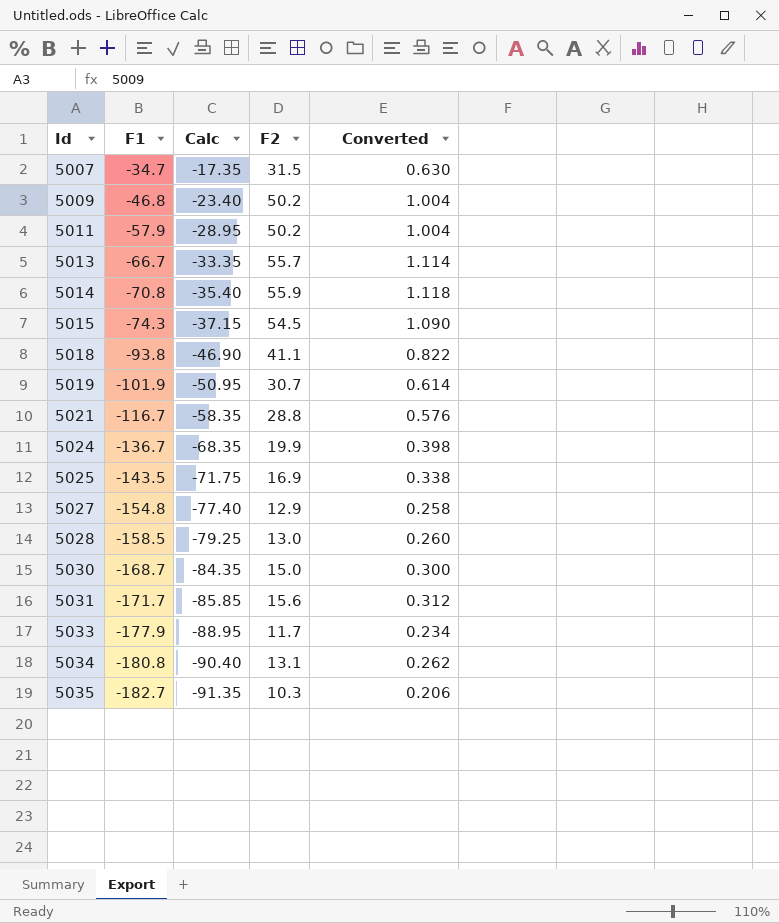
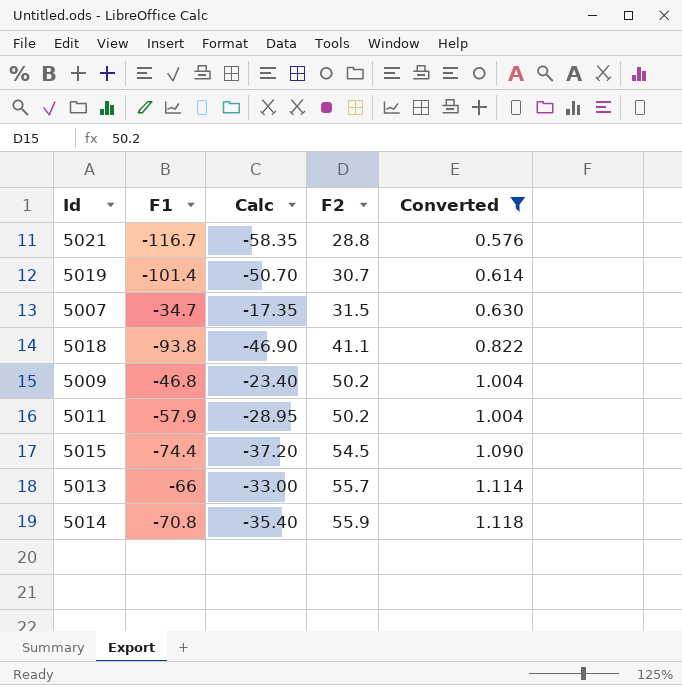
filter: none -> Converted >= 0.576
row order: Id ascending -> F2 ascending
5019 | F1: -101.9 -> -101.4
5019 | Calc: -50.95 -> -50.70
5015 | F1: -74.3 -> -74.4
5015 | Calc: -37.15 -> -37.20
5013 | F1: -66.7 -> -66
5013 | Calc: -33.35 -> -33.00

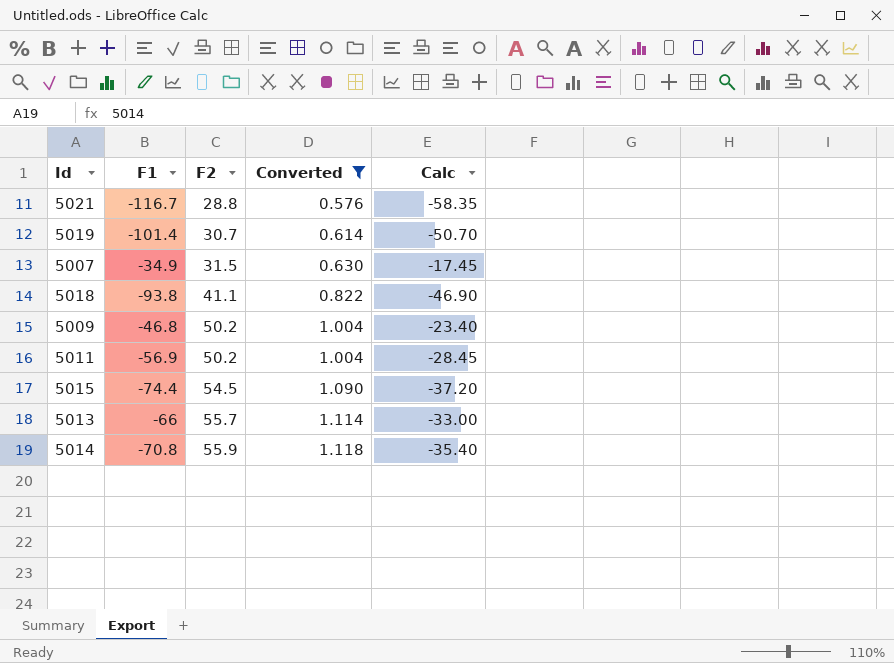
column Calc | position: 3 -> 5
5007 | F1: -34.7 -> -34.9
5007 | Calc: -17.35 -> -17.45
5011 | F1: -57.9 -> -56.9
5011 | Calc: -28.95 -> -28.45

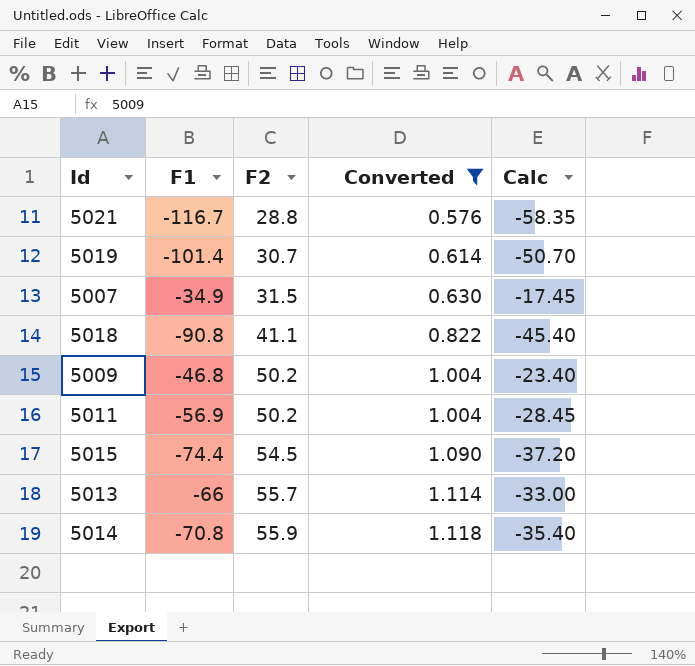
5018 | F1: -93.8 -> -90.8
5018 | Calc: -46.90 -> -45.40

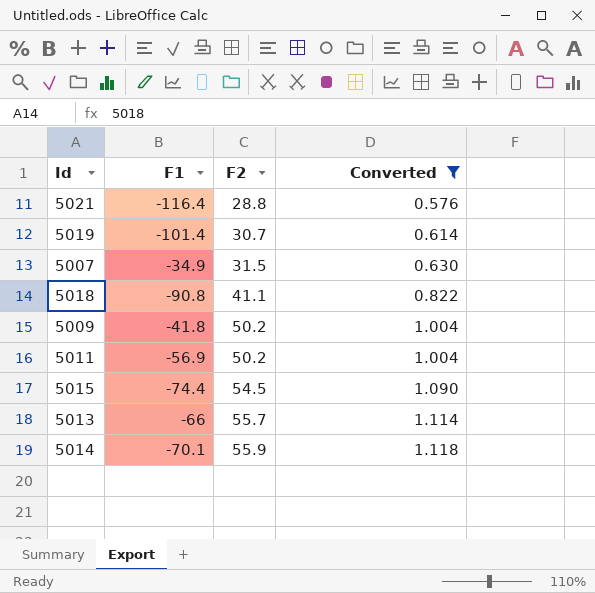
column Calc | formula: [F1] * 0.5 -> none
5021 | F1: -116.7 -> -116.4
5009 | F1: -46.8 -> -41.8
5014 | F1: -70.8 -> -70.1

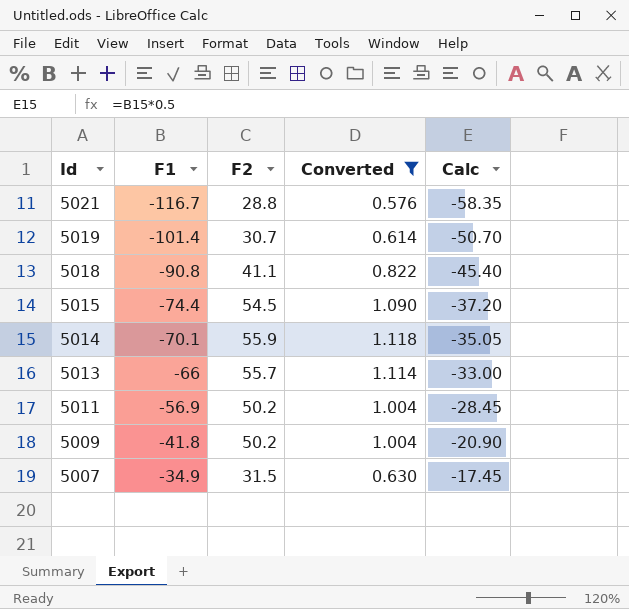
row order: F2 ascending -> Id descending
column Calc | formula: none -> [F1] * 0.5
5021 | F1: -116.4 -> -116.7

